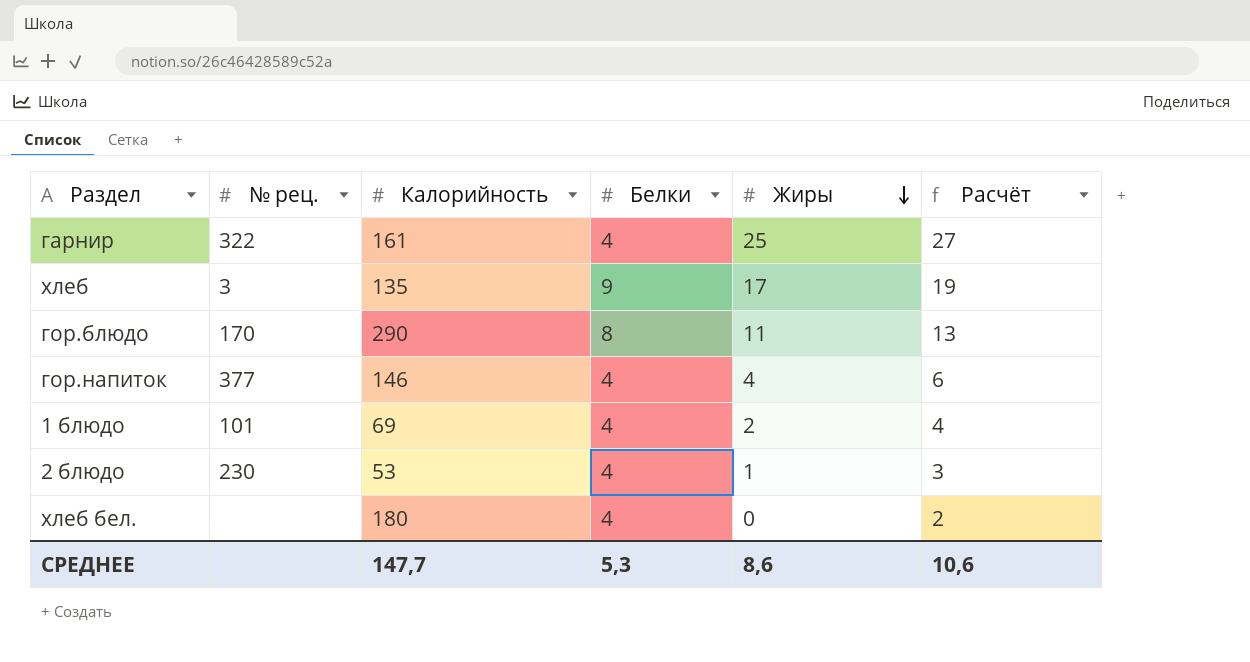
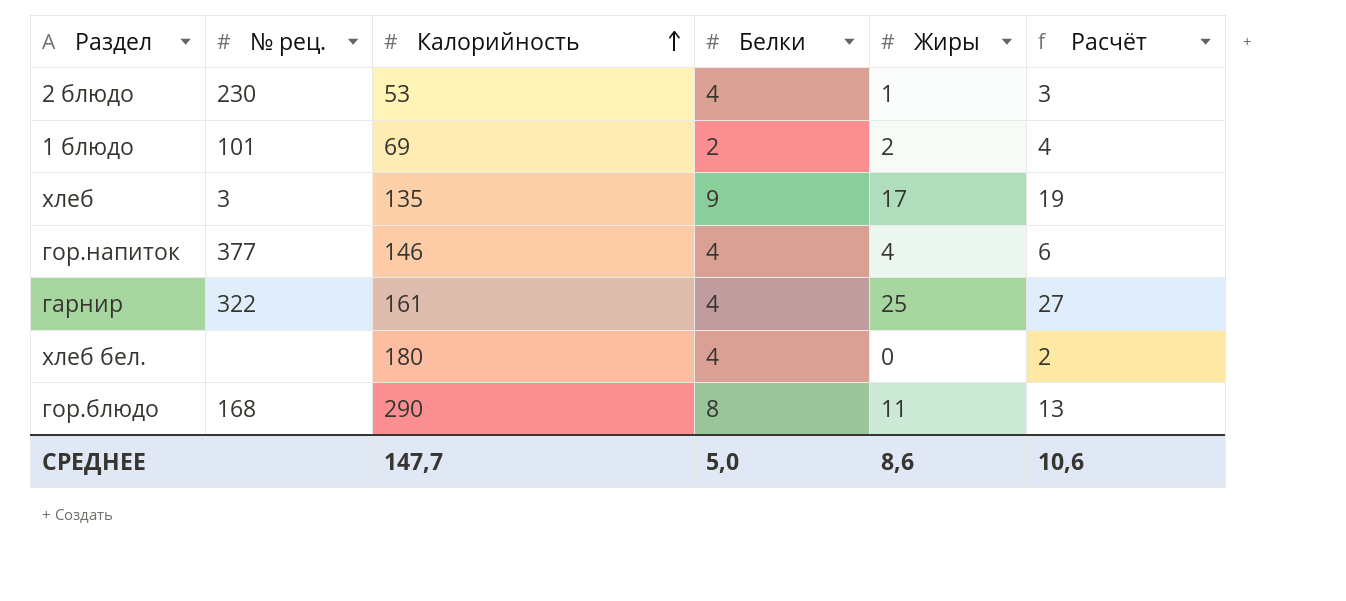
row order: Жиры descending -> Калорийность ascending
1 блюдо | Белки: 4 -> 2
гор.блюдо | № рец.: 170 -> 168
СРЕДНЕЕ | Белки: 5,3 -> 5,0

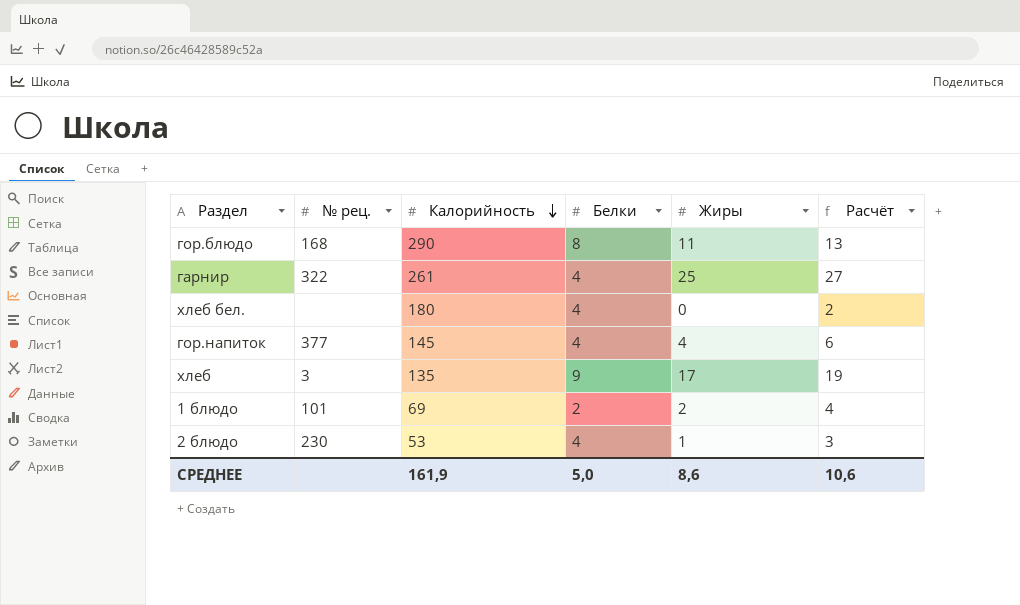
row order: Калорийность ascending -> Калорийность descending
гарнир | Калорийность: 161 -> 261
гор.напиток | Калорийность: 146 -> 145
СРЕДНЕЕ | Калорийность: 147,7 -> 161,9

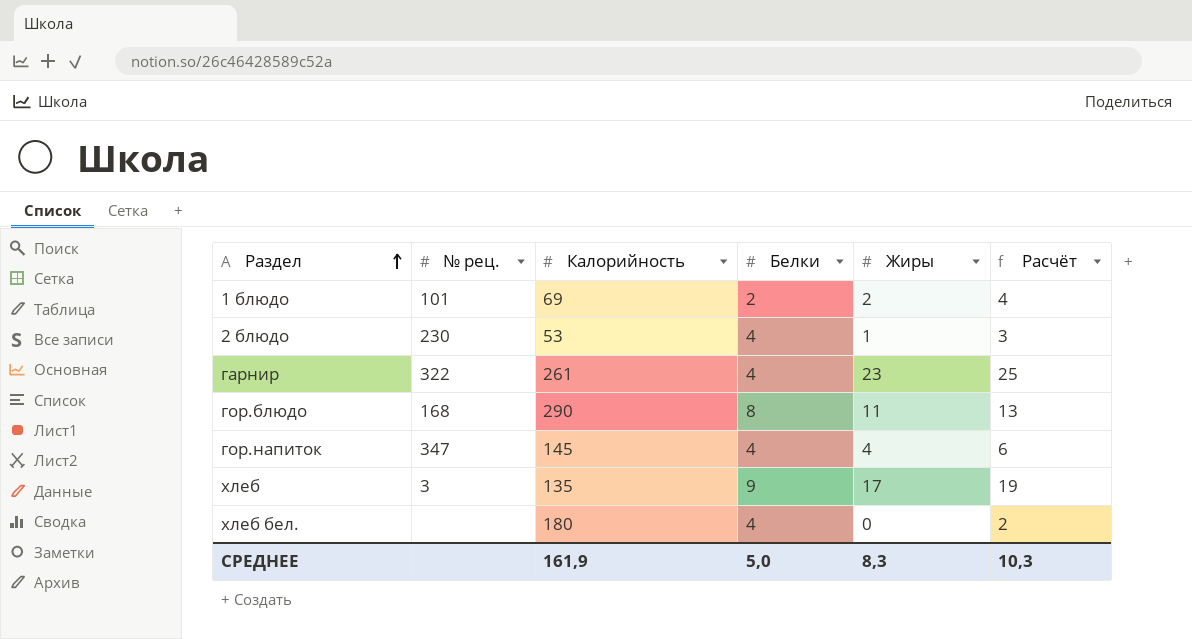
row order: Калорийность descending -> Раздел ascending
гарнир | Жиры: 25 -> 23
гарнир | Расчёт: 27 -> 25
гор.напиток | № рец.: 377 -> 347
СРЕДНЕЕ | Жиры: 8,6 -> 8,3
СРЕДНЕЕ | Расчёт: 10,6 -> 10,3

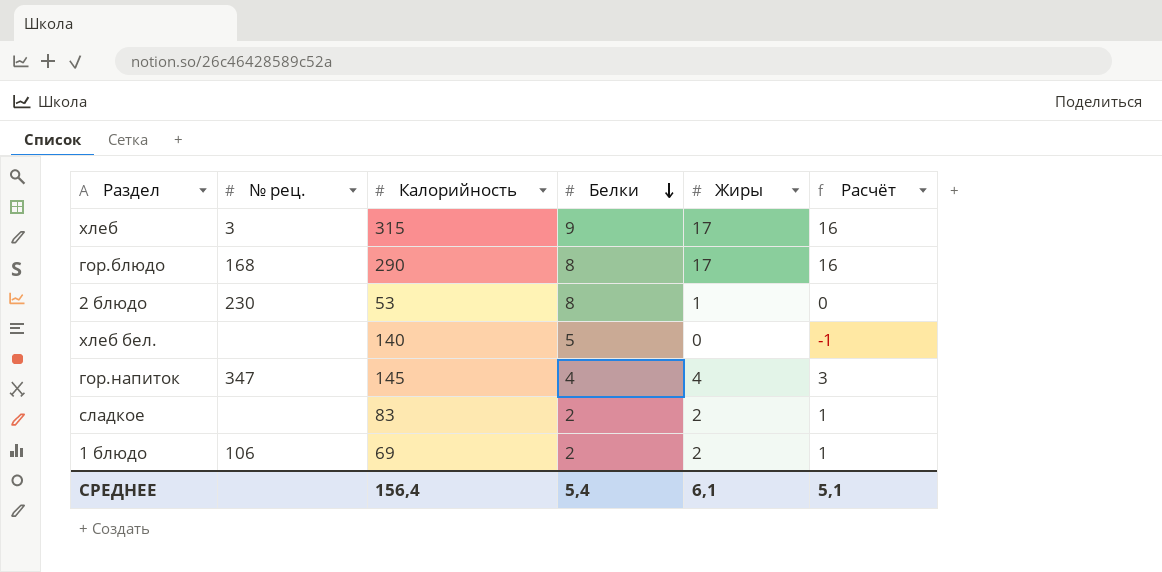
row order: Раздел ascending -> Белки descending
column Расчёт | formula: [Жиры] + 2 -> [Жиры] - 1
row гарнир: 322 | 261 | 4 | 23 | 25 -> none
хлеб | Калорийность: 135 -> 315
гор.блюдо | Жиры: 11 -> 17
2 блюдо | Белки: 4 -> 8
хлеб бел. | Калорийность: 180 -> 140
хлеб бел. | Белки: 4 -> 5
row сладкое: none -> none | 83 | 2 | 2 | 1
1 блюдо | № рец.: 101 -> 106
СРЕДНЕЕ | Калорийность: 161,9 -> 156,4
СРЕДНЕЕ | Белки: 5,0 -> 5,4
СРЕДНЕЕ | Жиры: 8,3 -> 6,1
СРЕДНЕЕ | Расчёт: 10,3 -> 5,1

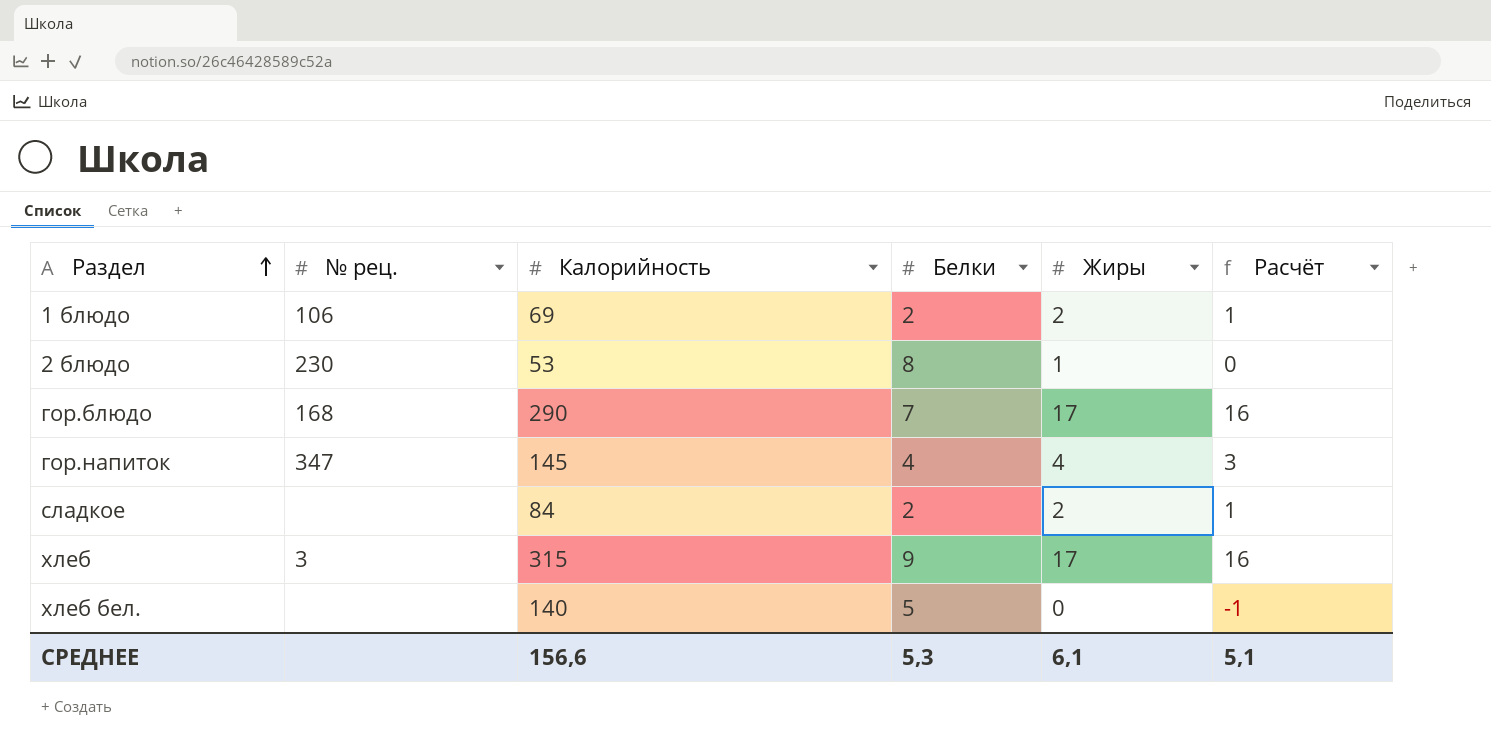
row order: Белки descending -> Раздел ascending
гор.блюдо | Белки: 8 -> 7
сладкое | Калорийность: 83 -> 84
СРЕДНЕЕ | Калорийность: 156,4 -> 156,6
СРЕДНЕЕ | Белки: 5,4 -> 5,3

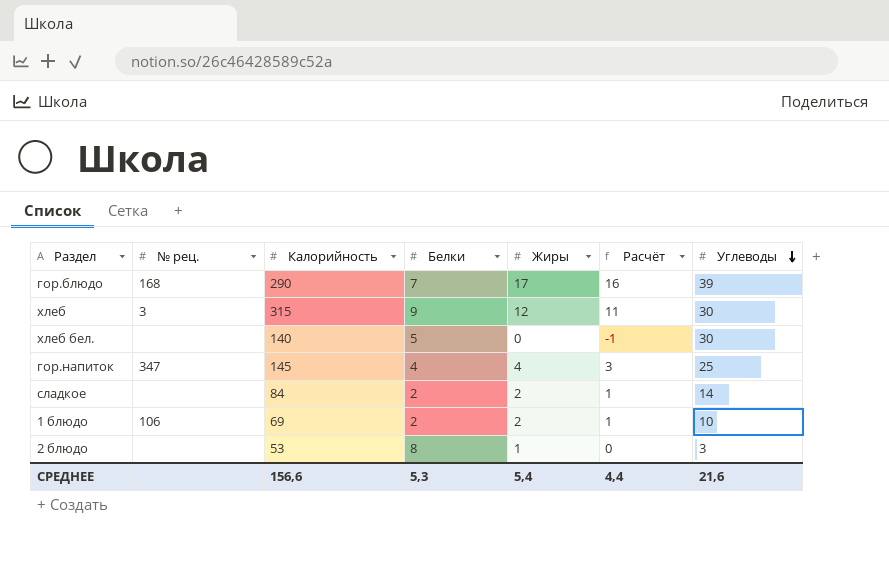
row order: Раздел ascending -> Углеводы descending
column Углеводы | position: none -> 7
хлеб | Жиры: 17 -> 12
хлеб | Расчёт: 16 -> 11
2 блюдо | № рец.: 230 -> none
СРЕДНЕЕ | Жиры: 6,1 -> 5,4
СРЕДНЕЕ | Расчёт: 5,1 -> 4,4

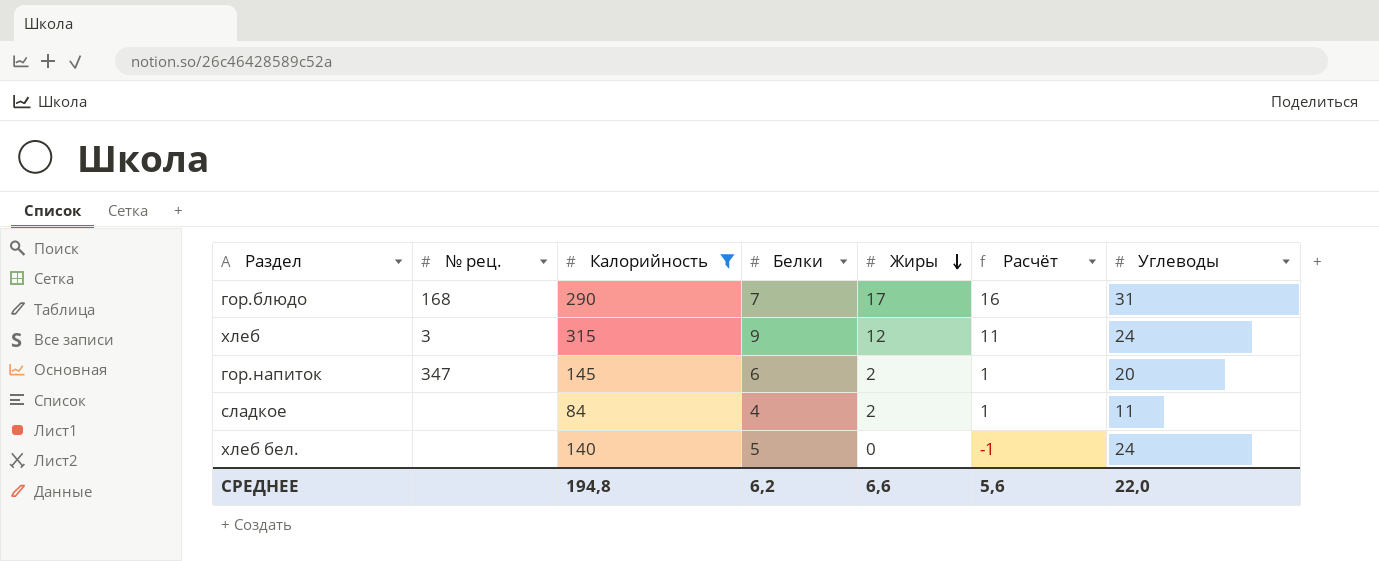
filter: none -> Калорийность >= 84
row order: Углеводы descending -> Жиры descending
гор.блюдо | Углеводы: 39 -> 31
хлеб | Углеводы: 30 -> 24
гор.напиток | Белки: 4 -> 6
гор.напиток | Жиры: 4 -> 2
гор.напиток | Расчёт: 3 -> 1
гор.напиток | Углеводы: 25 -> 20
сладкое | Белки: 2 -> 4
сладкое | Углеводы: 14 -> 11
хлеб бел. | Углеводы: 30 -> 24
СРЕДНЕЕ | Калорийность: 156,6 -> 194,8
СРЕДНЕЕ | Белки: 5,3 -> 6,2
СРЕДНЕЕ | Жиры: 5,4 -> 6,6
СРЕДНЕЕ | Расчёт: 4,4 -> 5,6
СРЕДНЕЕ | Углеводы: 21,6 -> 22,0

